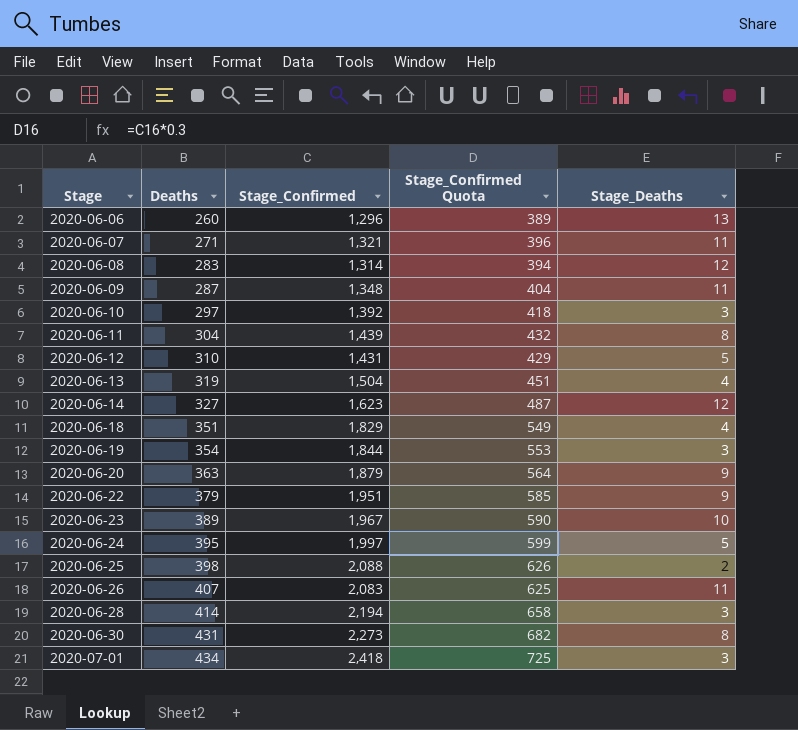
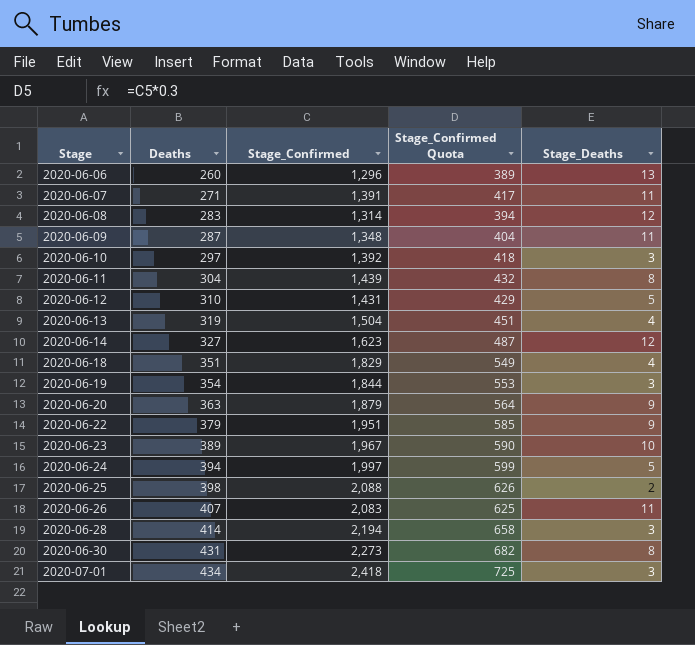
2020-06-07 | Stage_Confirmed: 1,321 -> 1,391
2020-06-07 | Stage_Confirmed Quota: 396 -> 417
2020-06-24 | Deaths: 395 -> 394

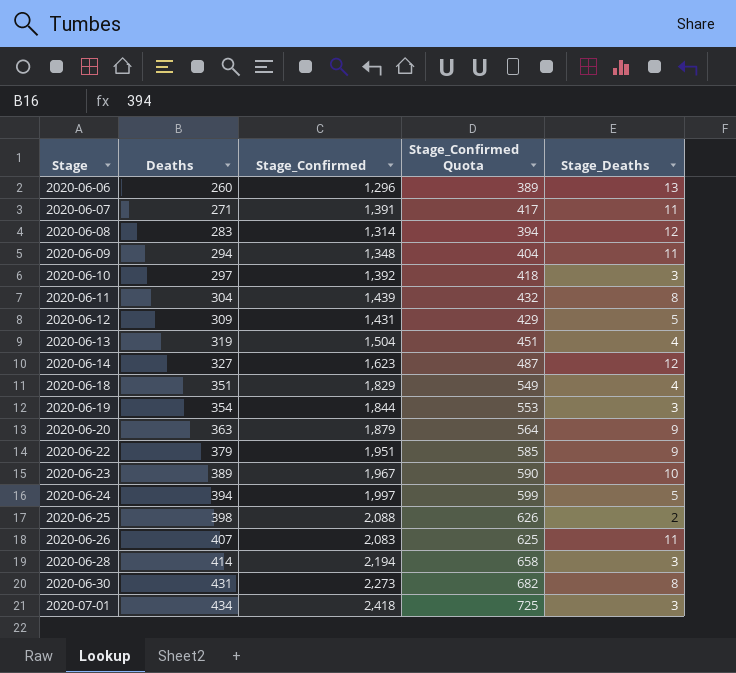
2020-06-09 | Deaths: 287 -> 294
2020-06-12 | Deaths: 310 -> 309

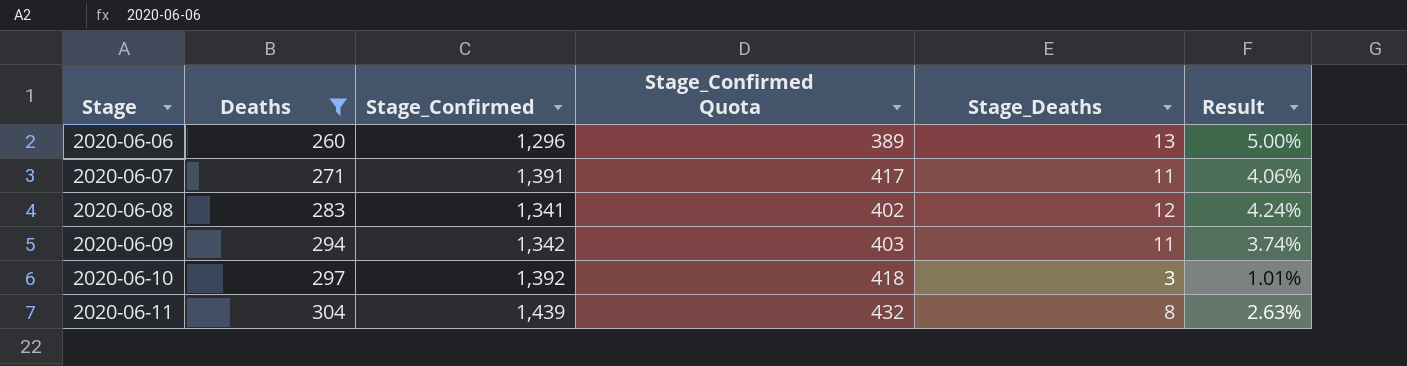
filter: none -> Deaths <= 304
column Result | formula: none -> [Stage_Deaths] / [Deaths]
2020-06-08 | Stage_Confirmed: 1,314 -> 1,341
2020-06-08 | Stage_Confirmed Quota: 394 -> 402
2020-06-09 | Stage_Confirmed: 1,348 -> 1,342
2020-06-09 | Stage_Confirmed Quota: 404 -> 403

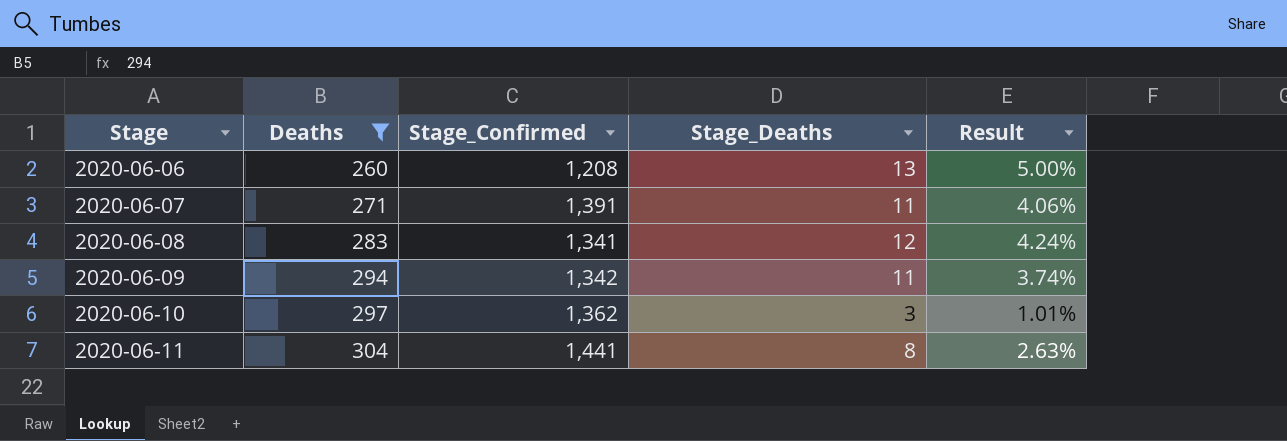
column Stage_Confirmed Quota | formula: [Stage_Confirmed] * 0.3 -> none
2020-06-06 | Stage_Confirmed: 1,296 -> 1,208
2020-06-10 | Stage_Confirmed: 1,392 -> 1,362
2020-06-11 | Stage_Confirmed: 1,439 -> 1,441

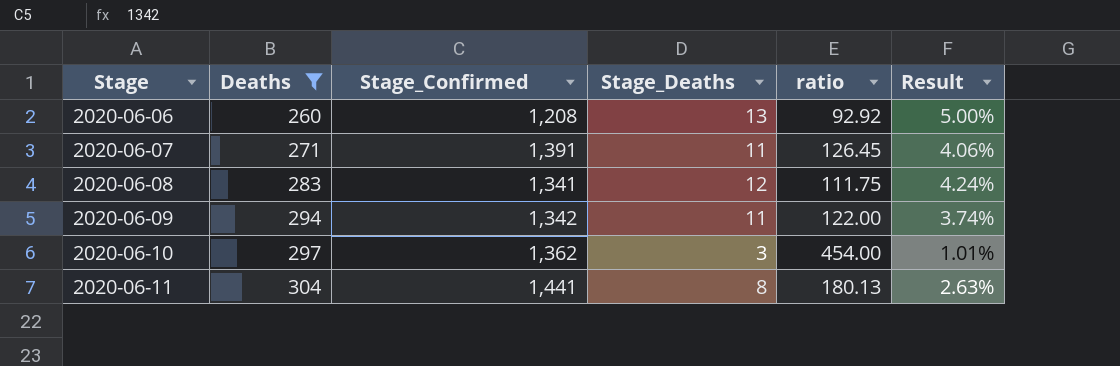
column ratio | formula: none -> [Stage_Confirmed] / [Stage_Deaths]

